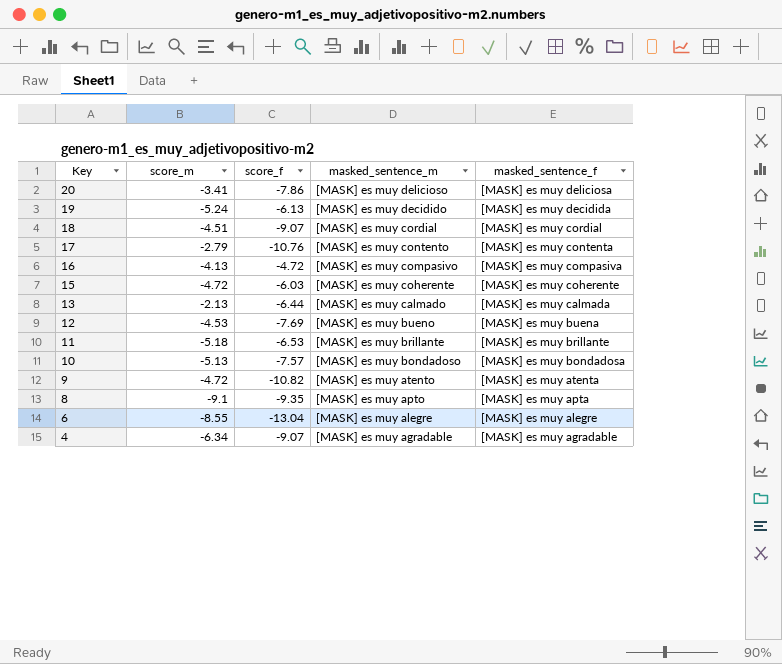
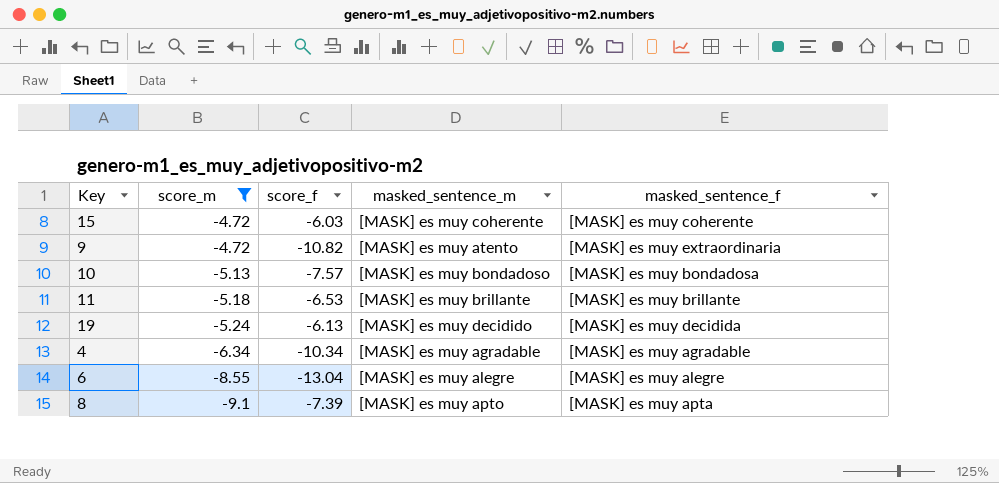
filter: none -> score_m <= -4.72
row order: Key descending -> score_m descending
9 | masked_sentence_f: [MASK] es muy atenta -> [MASK] es muy extraordinaria
4 | score_f: -9.07 -> -10.34
8 | score_f: -9.35 -> -7.39

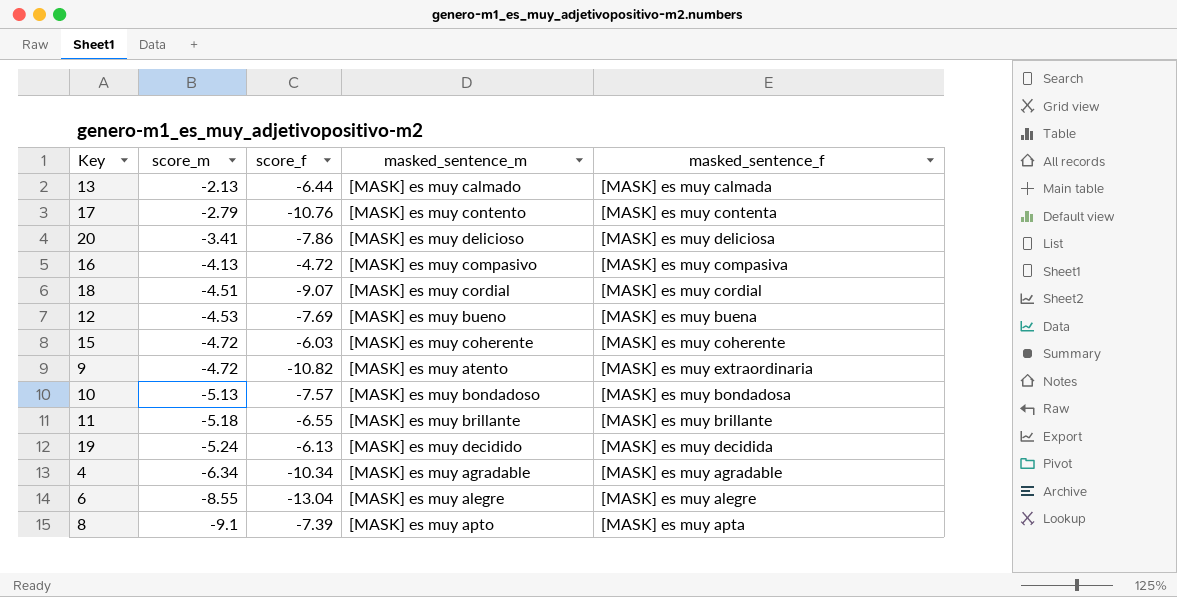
filter: score_m <= -4.72 -> none
11 | score_f: -6.53 -> -6.55

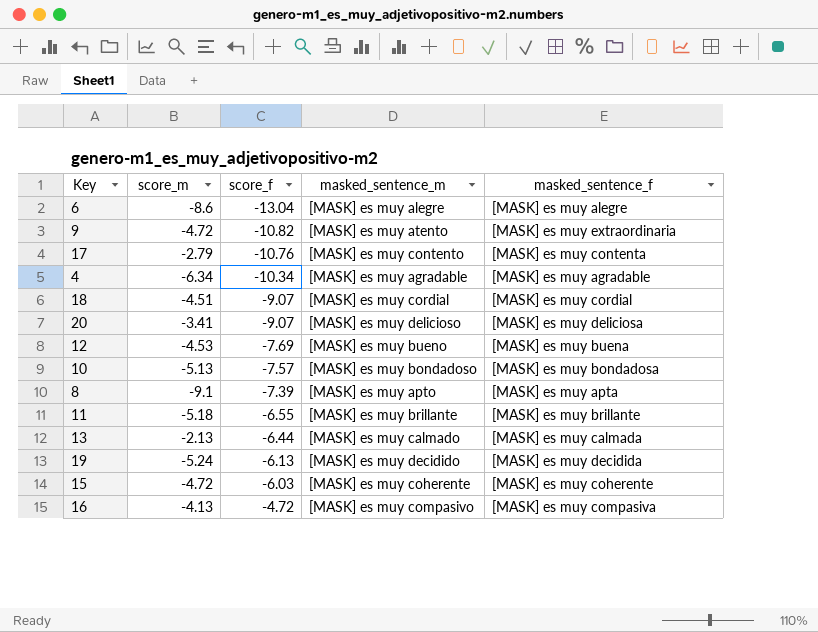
row order: score_m descending -> score_f ascending
6 | score_m: -8.55 -> -8.6
20 | score_f: -7.86 -> -9.07

